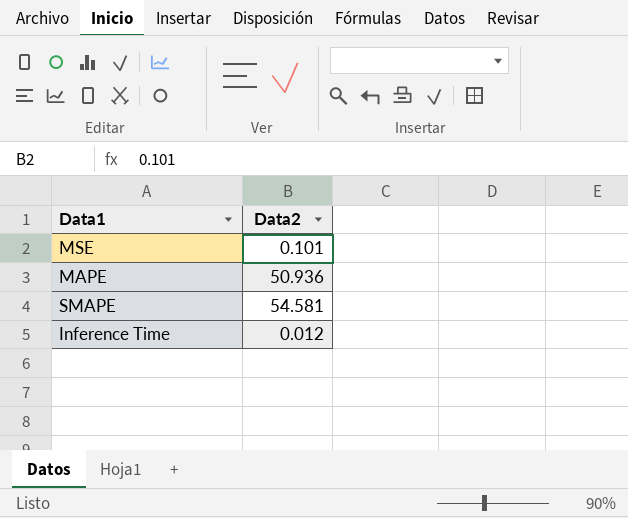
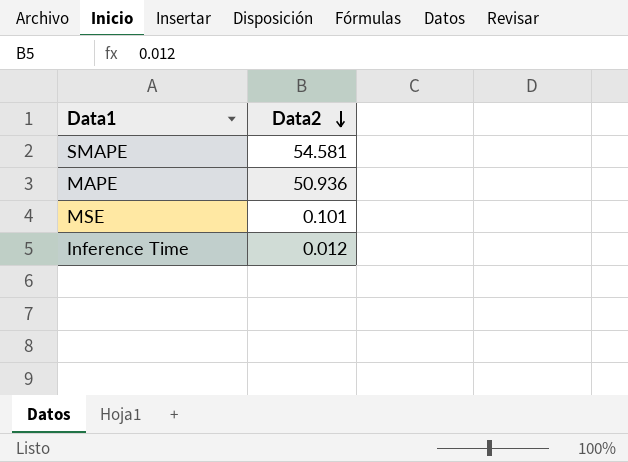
row order: none -> Data2 descending

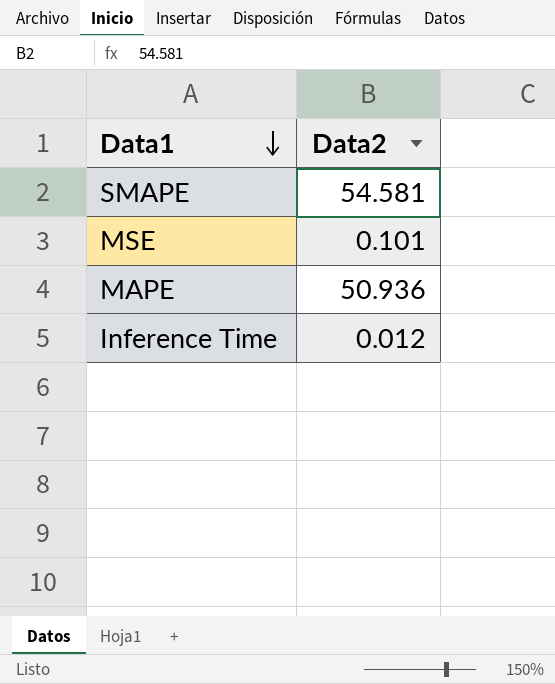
row order: Data2 descending -> Data1 descending

